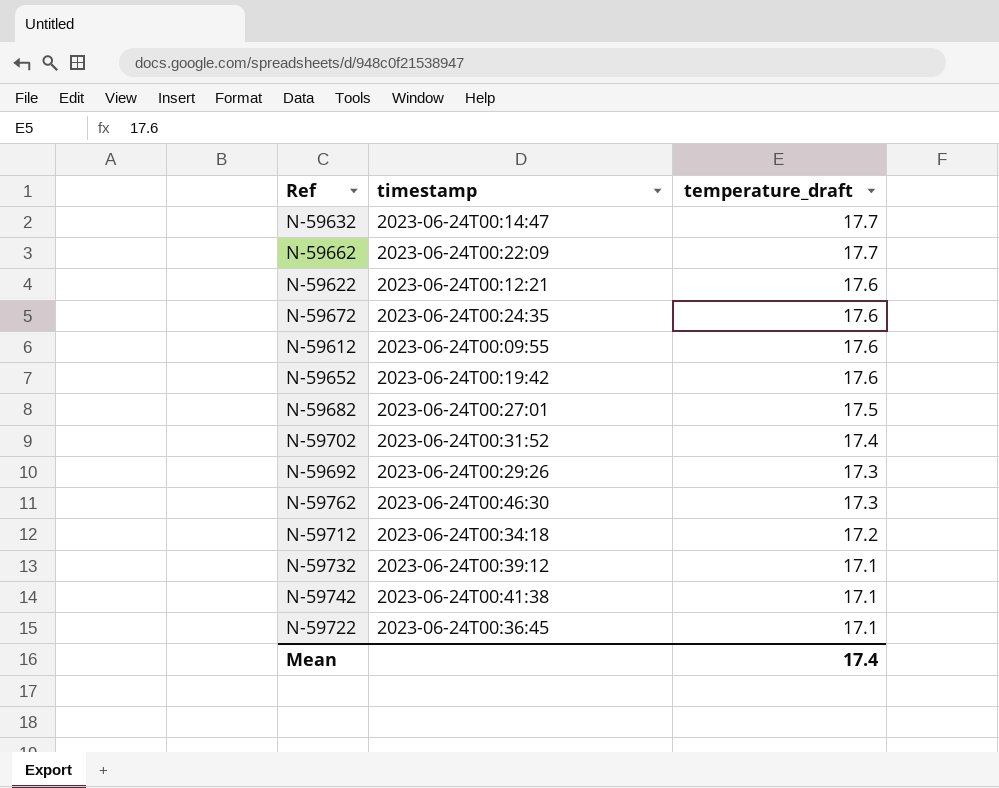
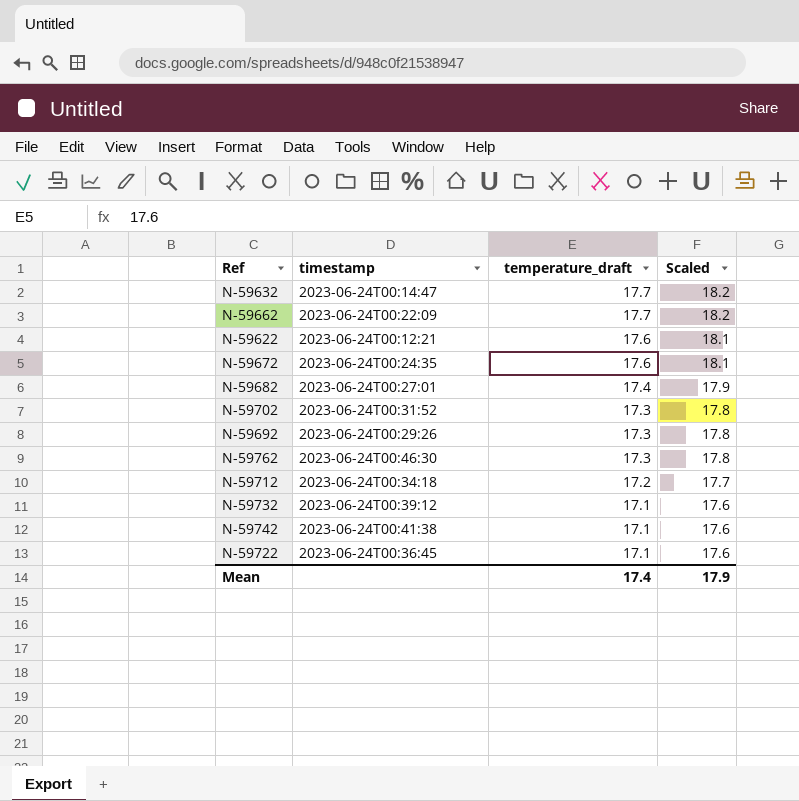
column Scaled | formula: none -> [temperature_draft] * 1.03
row N-59612: 2023-06-24T00:09:55 | 17.6 -> none
row N-59652: 2023-06-24T00:19:42 | 17.6 -> none
N-59682 | temperature_draft: 17.5 -> 17.4
N-59702 | temperature_draft: 17.4 -> 17.3

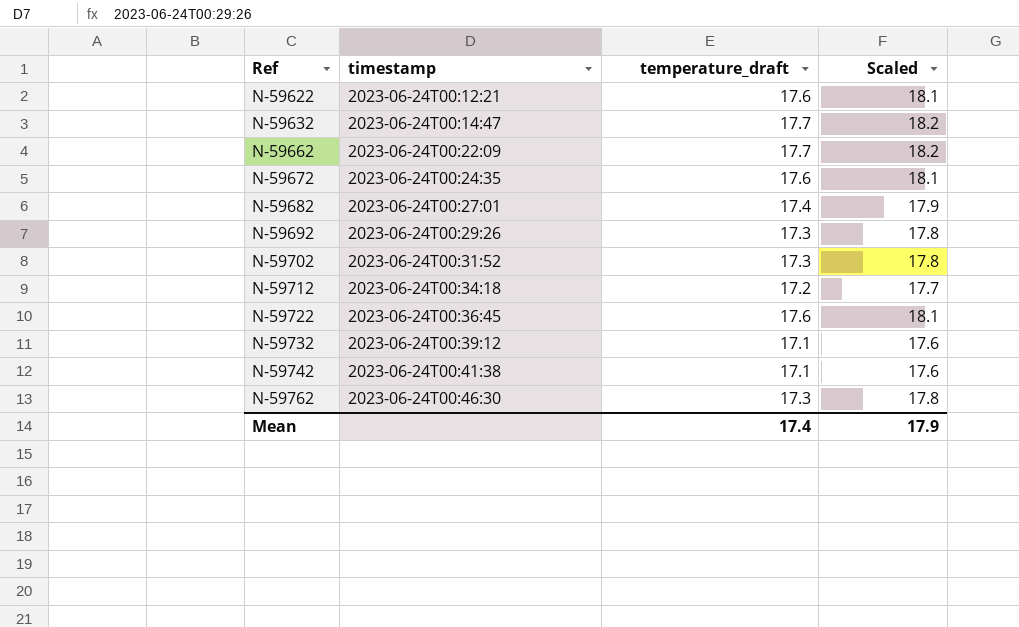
row order: temperature_draft descending -> Ref ascending
N-59722 | temperature_draft: 17.1 -> 17.6
N-59722 | Scaled: 17.6 -> 18.1

